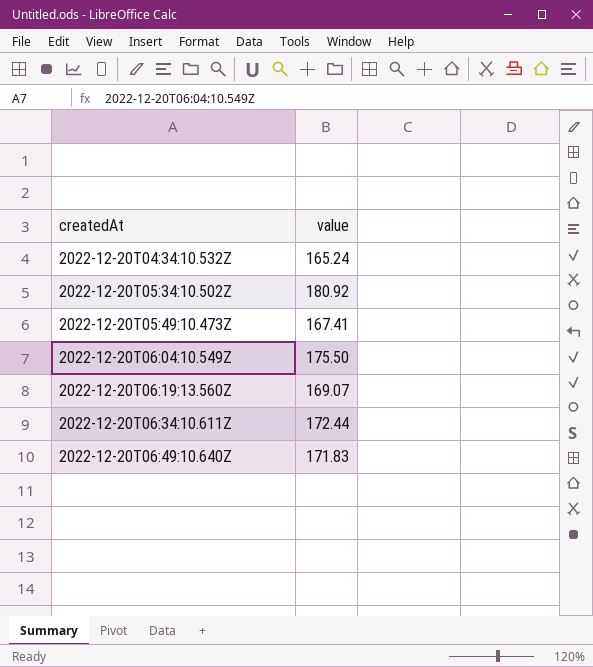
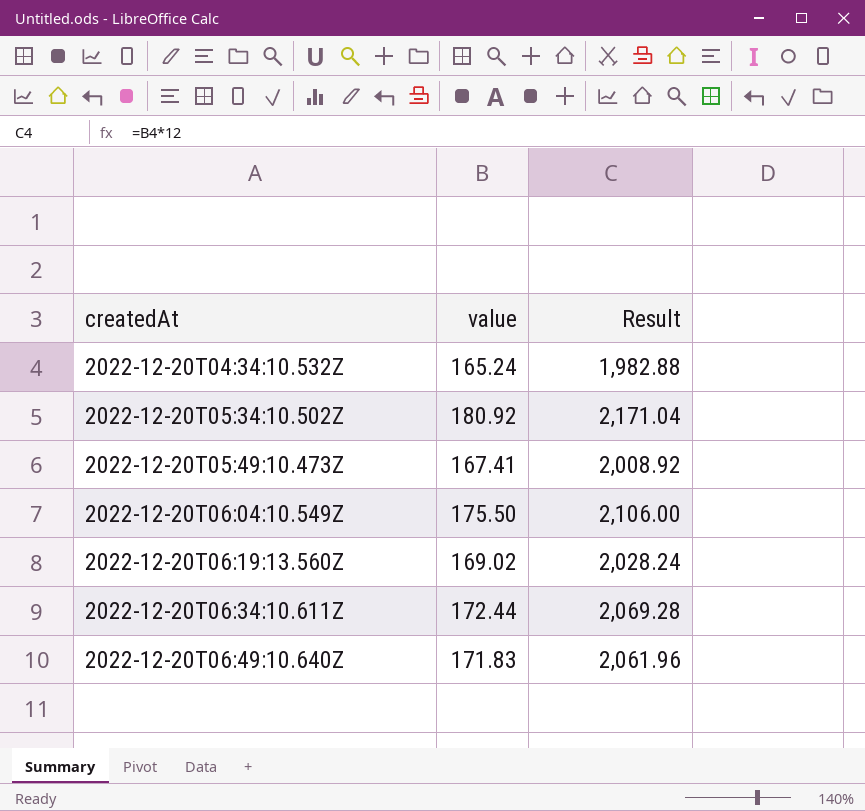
column Result | formula: none -> [value] * 12
2022-12-20T06:19:13.560Z | value: 169.07 -> 169.02

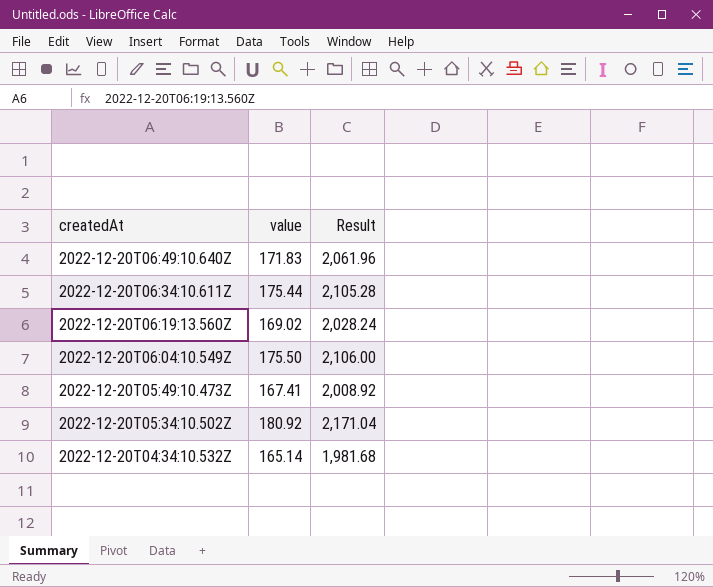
row order: createdAt ascending -> createdAt descending
2022-12-20T06:34:10.611Z | value: 172.44 -> 175.44
2022-12-20T06:34:10.611Z | Result: 2,069.28 -> 2,105.28
2022-12-20T04:34:10.532Z | value: 165.24 -> 165.14
2022-12-20T04:34:10.532Z | Result: 1,982.88 -> 1,981.68

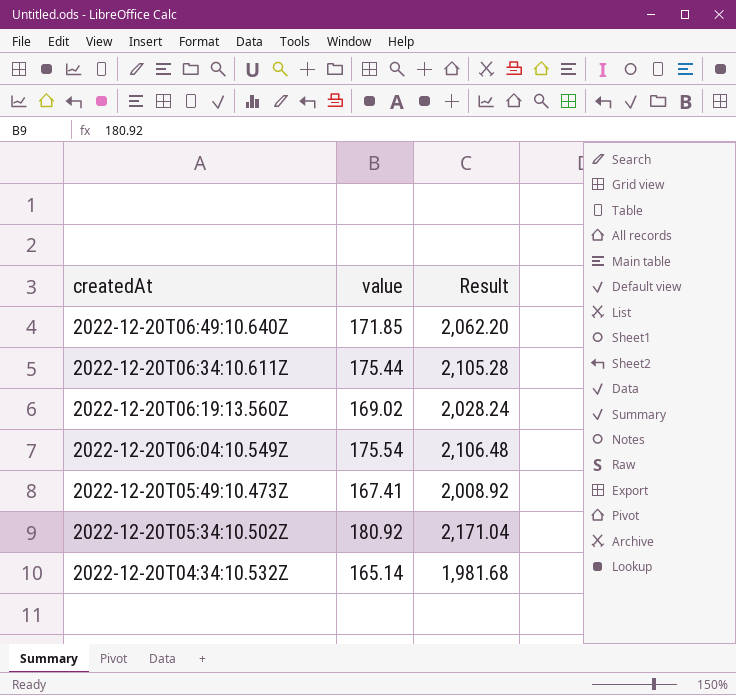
2022-12-20T06:49:10.640Z | value: 171.83 -> 171.85
2022-12-20T06:49:10.640Z | Result: 2,061.96 -> 2,062.20
2022-12-20T06:04:10.549Z | value: 175.50 -> 175.54
2022-12-20T06:04:10.549Z | Result: 2,106.00 -> 2,106.48

